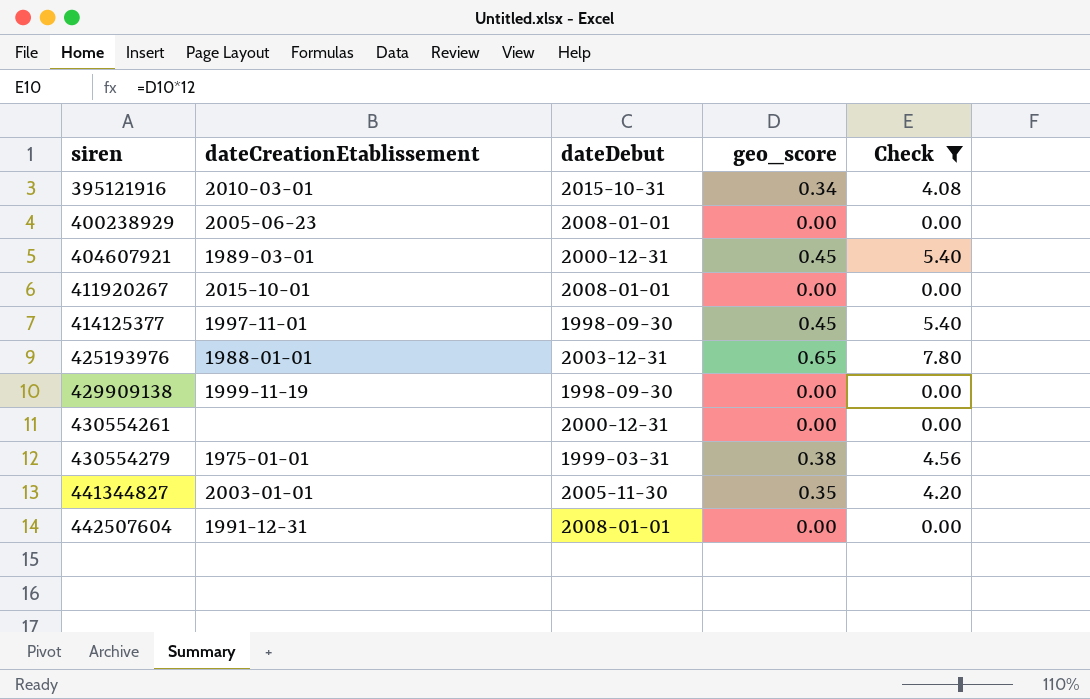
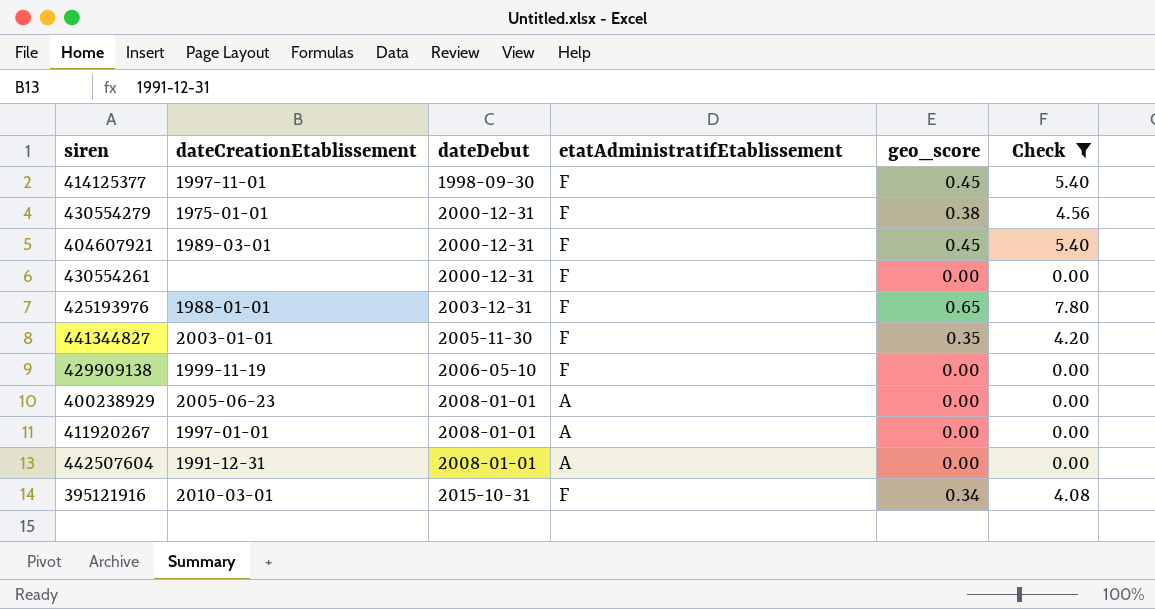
row order: siren ascending -> dateDebut ascending
column etatAdministratifEtablissement | position: none -> 4
430554279 | dateDebut: 1999-03-31 -> 2000-12-31
429909138 | dateDebut: 1998-09-30 -> 2006-05-10
411920267 | dateCreationEtablissement: 2015-10-01 -> 1997-01-01

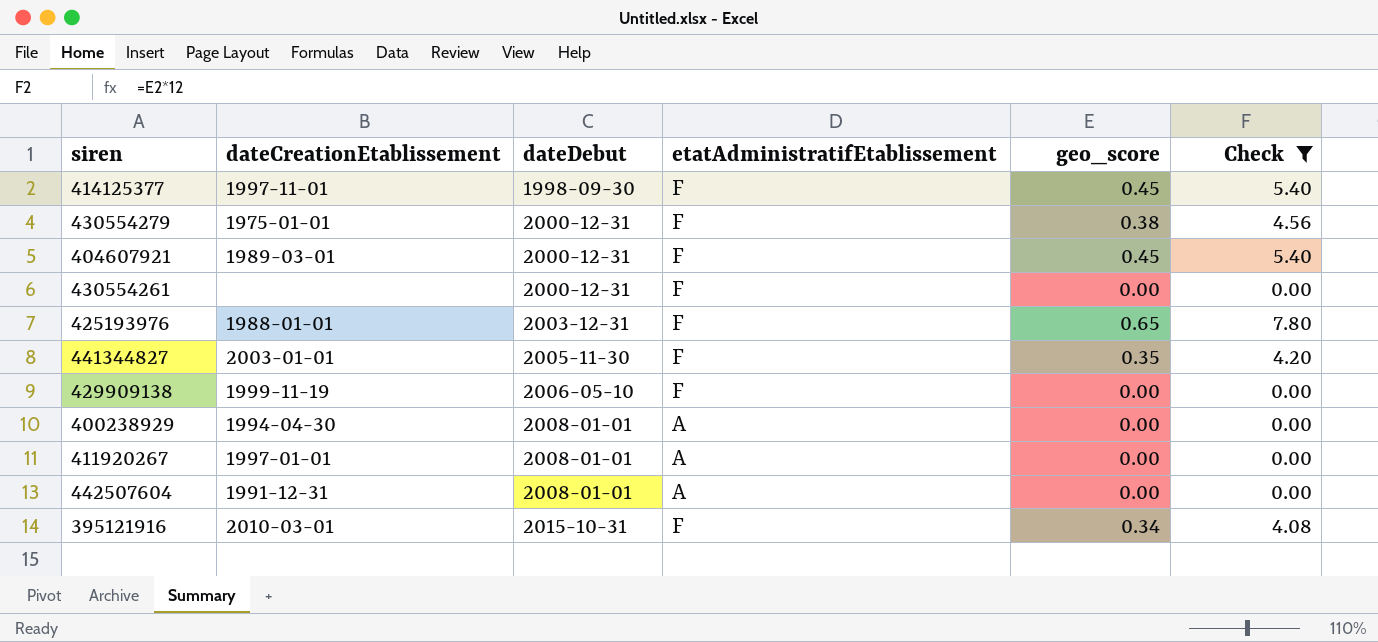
400238929 | dateCreationEtablissement: 2005-06-23 -> 1994-04-30

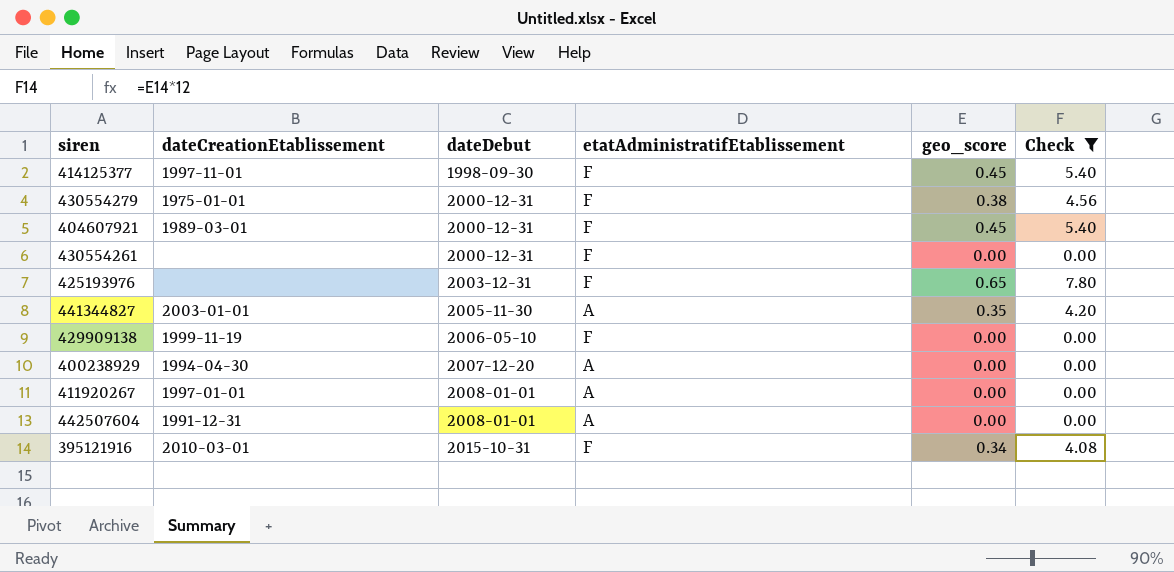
425193976 | dateCreationEtablissement: 1988-01-01 -> none
441344827 | etatAdministratifEtablissement: F -> A
400238929 | dateDebut: 2008-01-01 -> 2007-12-20

